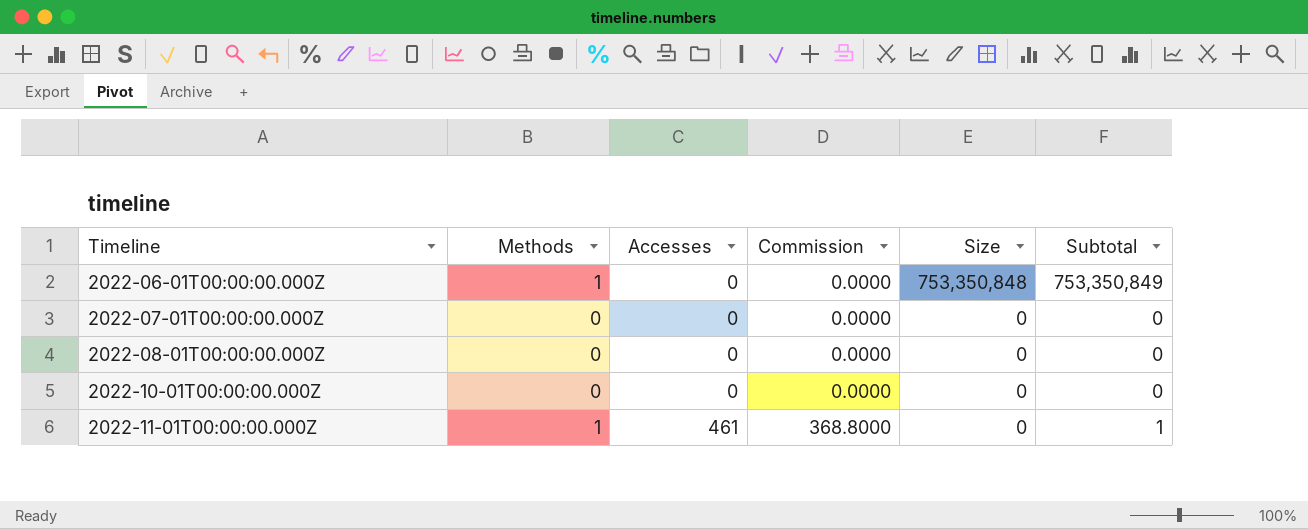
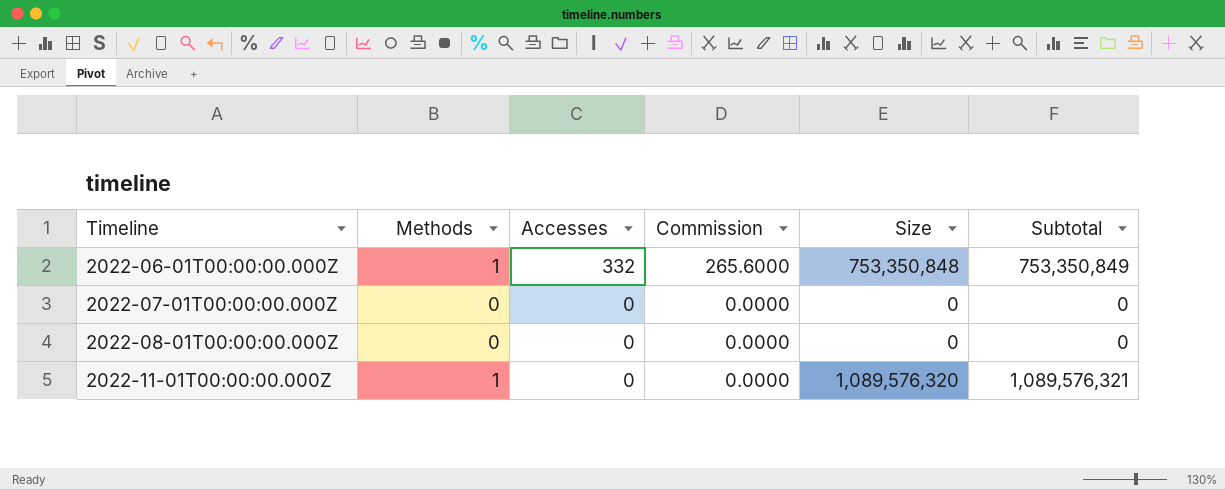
row 2022-10-01T00:00:00.000Z: 0 | 0 | 0.0000 | 0 | 0 -> none
2022-06-01T00:00:00.000Z | Accesses: 0 -> 332
2022-06-01T00:00:00.000Z | Commission: 0.0000 -> 265.6000
2022-11-01T00:00:00.000Z | Accesses: 461 -> 0
2022-11-01T00:00:00.000Z | Commission: 368.8000 -> 0.0000
2022-11-01T00:00:00.000Z | Size: 0 -> 1,089,576,320
2022-11-01T00:00:00.000Z | Subtotal: 1 -> 1,089,576,321

